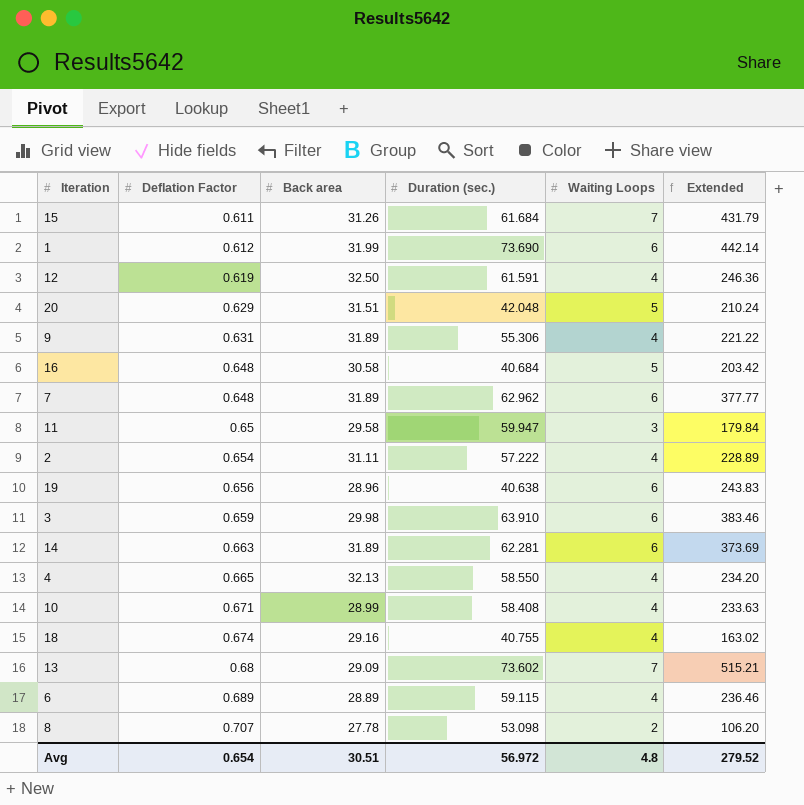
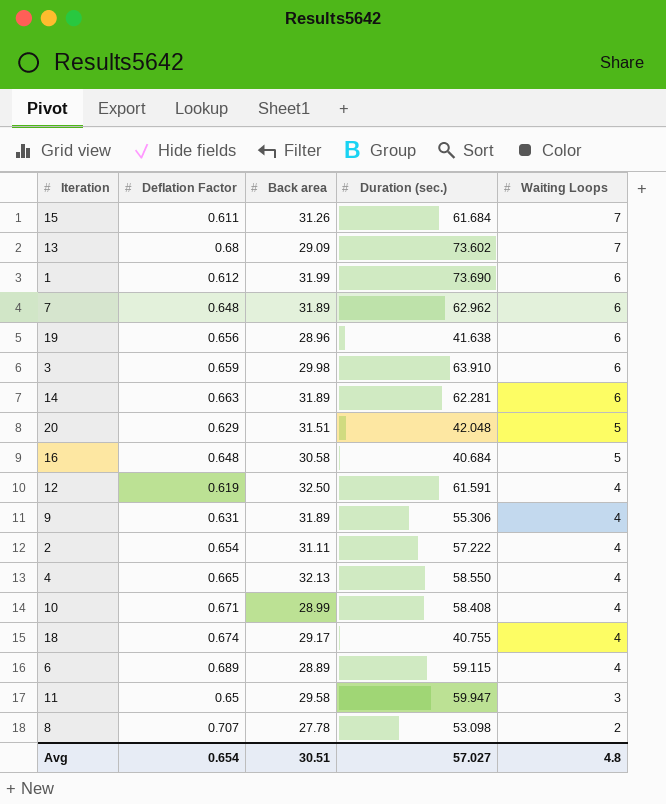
row order: Deflation Factor ascending -> Waiting Loops descending
column Extended | formula: [Duration (sec.)] * [Waiting Loops] -> none
19 | Duration (sec.): 40.638 -> 41.638
18 | Back area: 29.16 -> 29.17
Avg | Duration (sec.): 56.972 -> 57.027

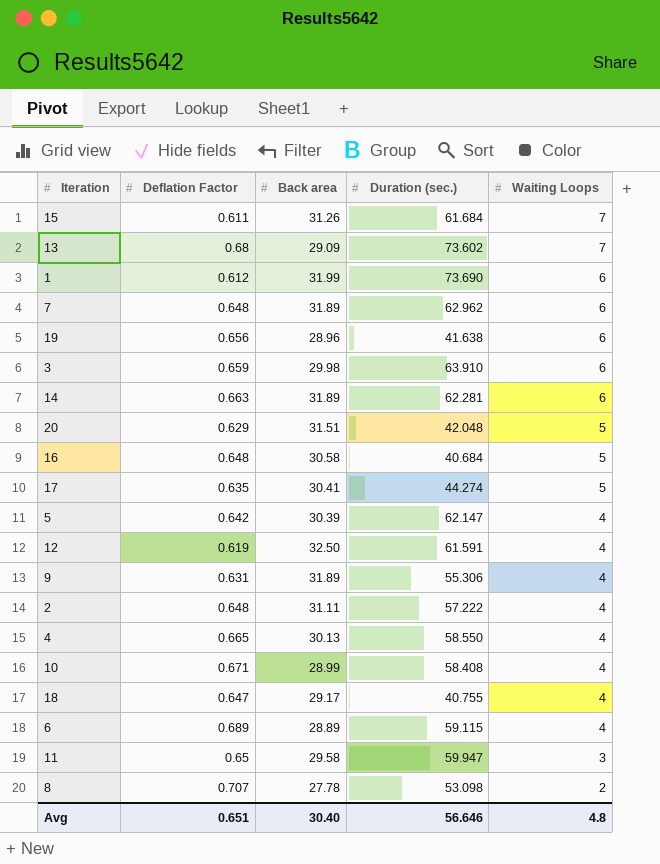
row 17: none -> 0.635 | 30.41 | 44.274 | 5
row 5: none -> 0.642 | 30.39 | 62.147 | 4
2 | Deflation Factor: 0.654 -> 0.648
4 | Back area: 32.13 -> 30.13
18 | Deflation Factor: 0.674 -> 0.647
Avg | Deflation Factor: 0.654 -> 0.651
Avg | Back area: 30.51 -> 30.40
Avg | Duration (sec.): 57.027 -> 56.646

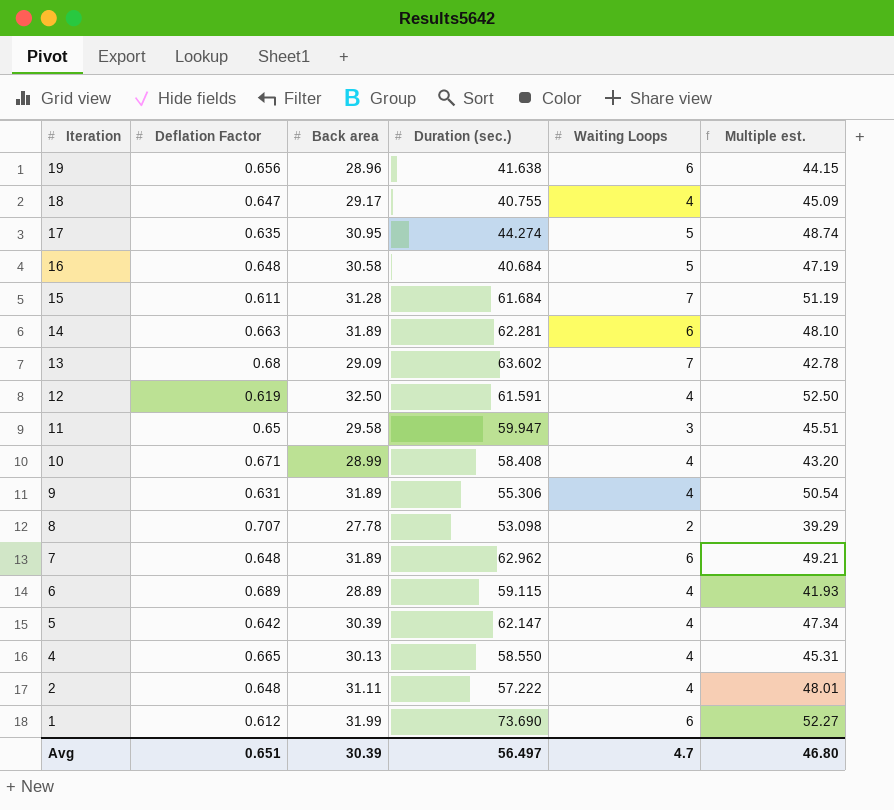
row order: Waiting Loops descending -> Iteration descending
column Multiple est. | formula: none -> [Back area] / [Deflation Factor]
row 3: 0.659 | 29.98 | 63.910 | 6 -> none
row 20: 0.629 | 31.51 | 42.048 | 5 -> none
17 | Back area: 30.41 -> 30.95
15 | Back area: 31.26 -> 31.28
13 | Duration (sec.): 73.602 -> 63.602
Avg | Back area: 30.40 -> 30.39
Avg | Duration (sec.): 56.646 -> 56.497
Avg | Waiting Loops: 4.8 -> 4.7

